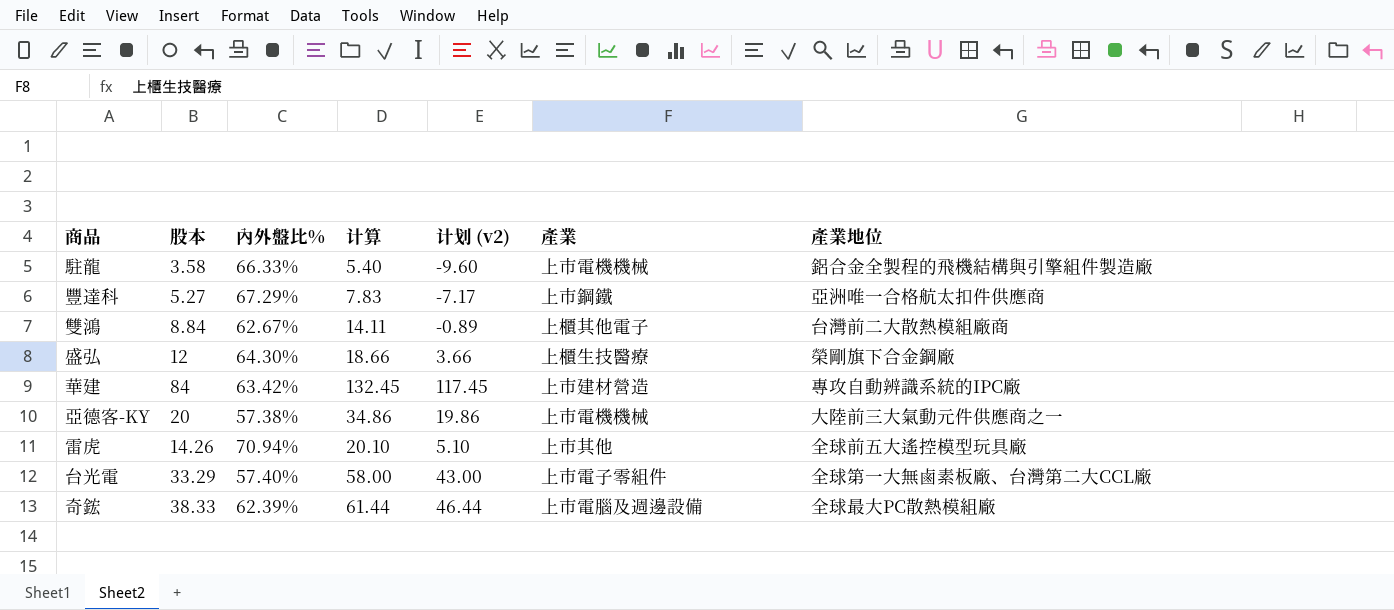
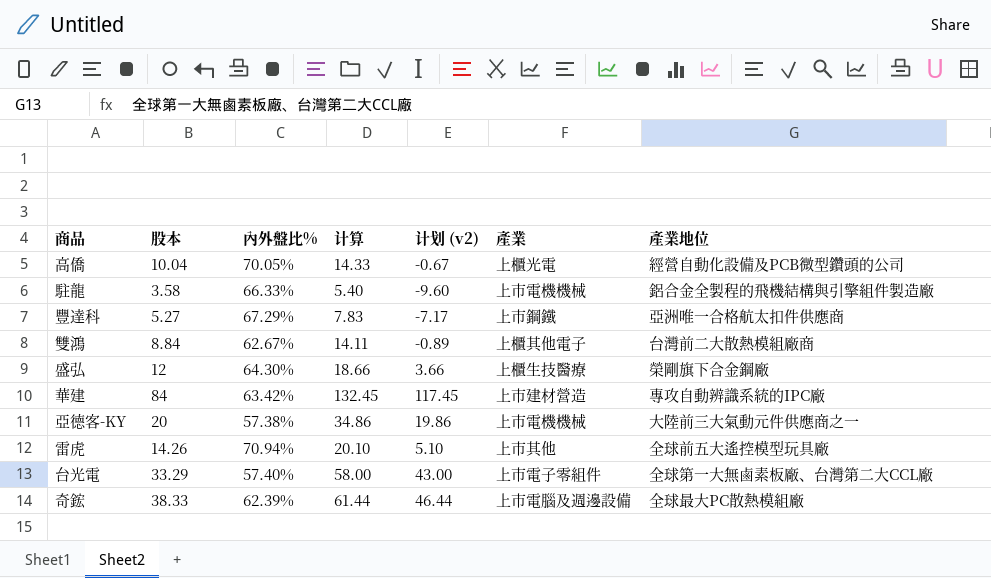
row 高僑: none -> 10.04 | 70.05% | 14.33 | -0.67 | 上櫃光電 | 經營自動化設備及PCB微型鑽頭的公司

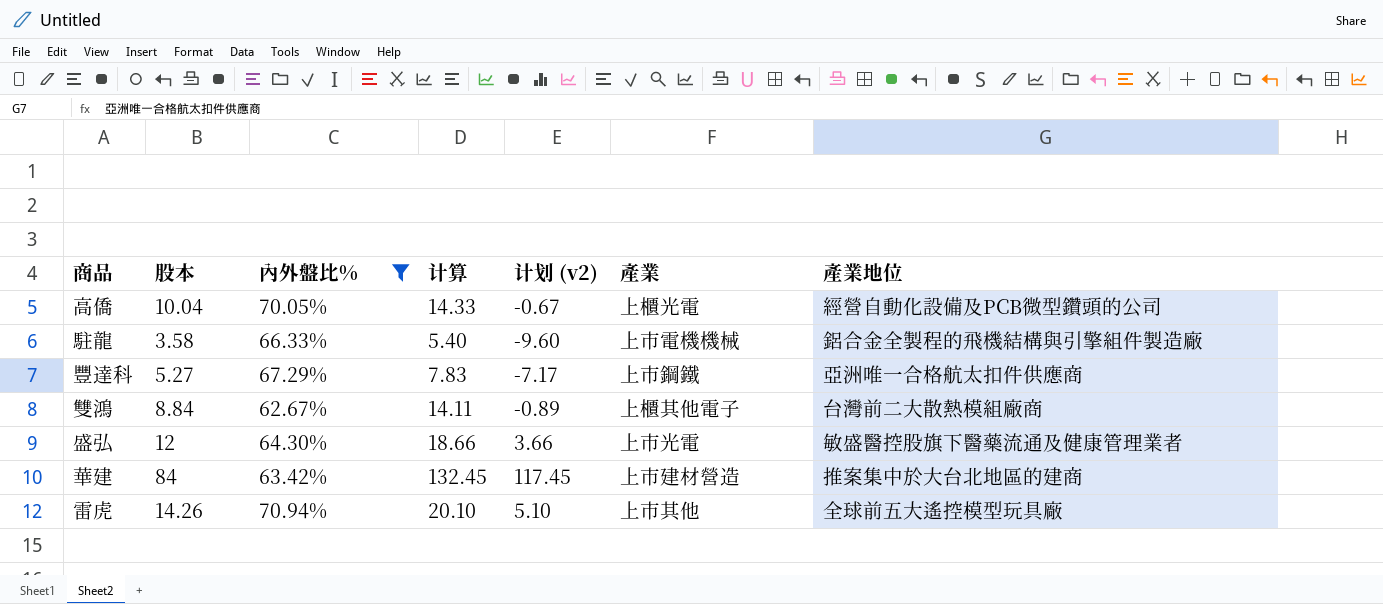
filter: none -> 內外盤比% >= 62.67%
盛弘 | 產業: 上櫃生技醫療 -> 上市光電
盛弘 | 產業地位: 榮剛旗下合金鋼廠 -> 敏盛醫控股旗下醫藥流通及健康管理業者
華建 | 產業地位: 專攻自動辨識系統的IPC廠 -> 推案集中於大台北地區的建商

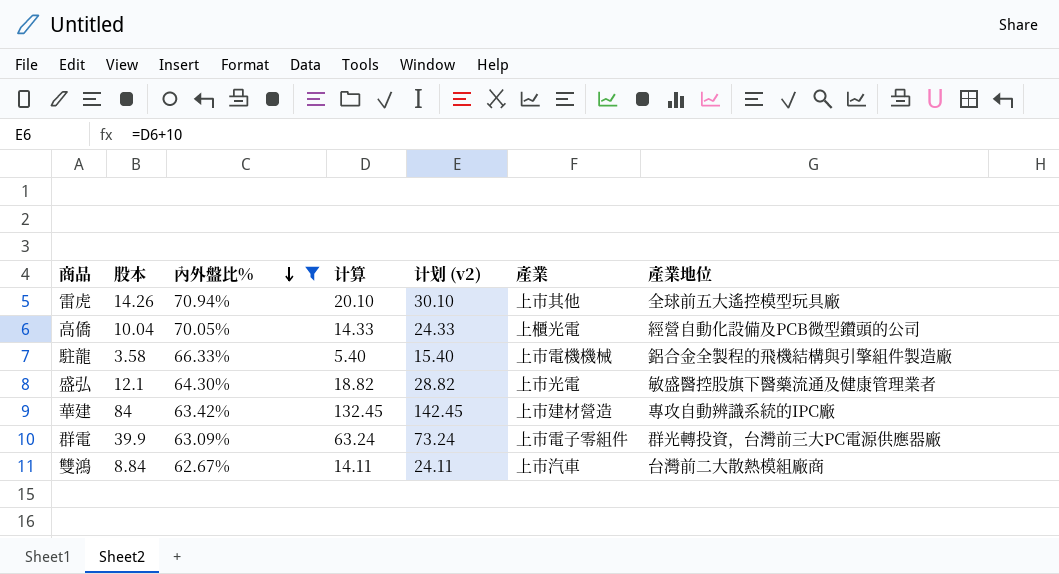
row order: none -> 內外盤比% descending
column 计划 (v2) | formula: [计算] - 15 -> [计算] + 10
row 豐達科: 5.27 | 67.29% | 7.83 | -7.17 | 上市鋼鐵 | 亞洲唯一合格航太扣件供應商 -> none
盛弘 | 股本: 12 -> 12.1
盛弘 | 计算: 18.66 -> 18.82
華建 | 產業地位: 推案集中於大台北地區的建商 -> 專攻自動辨識系統的IPC廠
row 群電: none -> 39.9 | 63.09% | 63.24 | 73.24 | 上市電子零組件 | 群光轉投資，台灣前三大PC電源供應器廠
雙鴻 | 產業: 上櫃其他電子 -> 上市汽車

